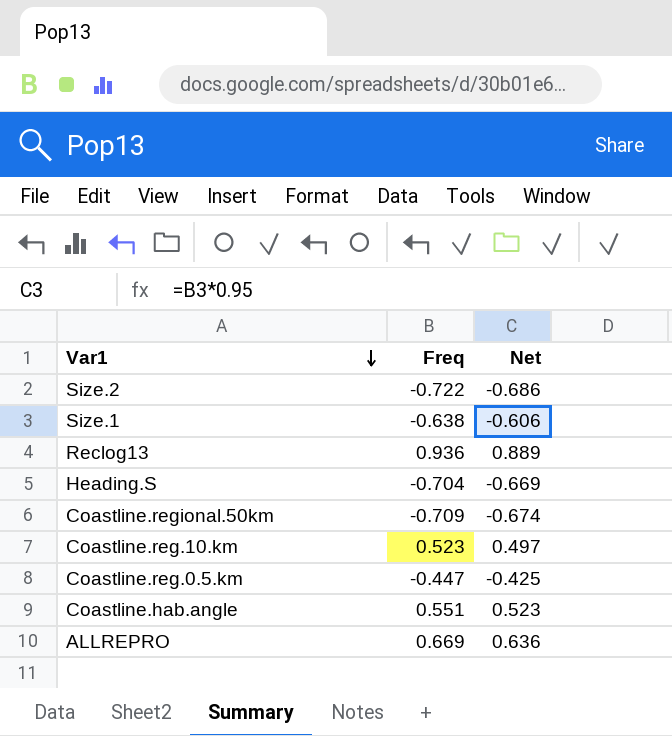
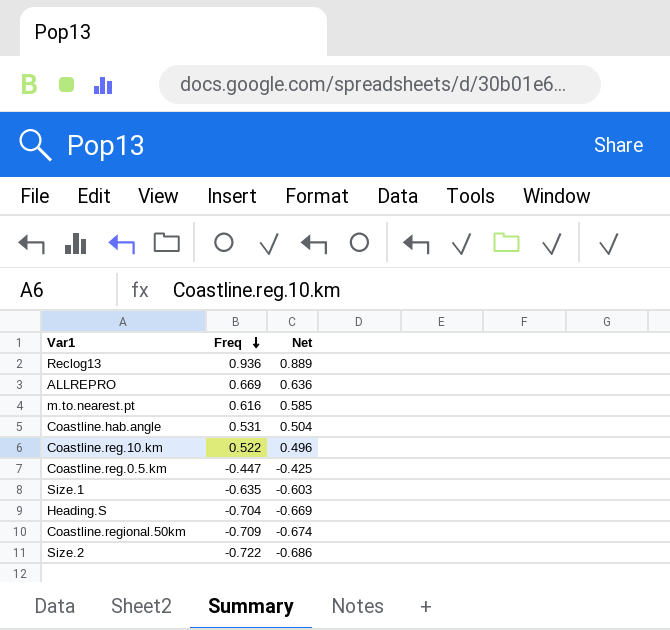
row order: Var1 descending -> Freq descending
row m.to.nearest.pt: none -> 0.616 | 0.585
Coastline.hab.angle | Freq: 0.551 -> 0.531
Coastline.hab.angle | Net: 0.523 -> 0.504
Coastline.reg.10.km | Freq: 0.523 -> 0.522
Coastline.reg.10.km | Net: 0.497 -> 0.496
Size.1 | Freq: -0.638 -> -0.635
Size.1 | Net: -0.606 -> -0.603

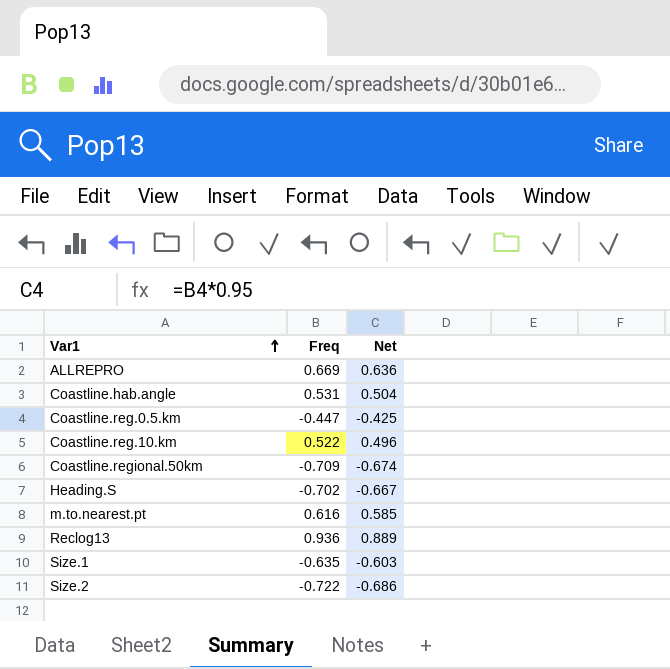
row order: Freq descending -> Var1 ascending
Heading.S | Freq: -0.704 -> -0.702
Heading.S | Net: -0.669 -> -0.667

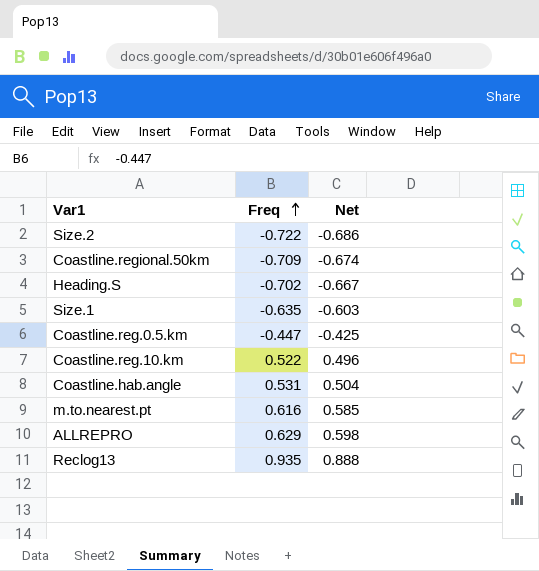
row order: Var1 ascending -> Freq ascending
ALLREPRO | Freq: 0.669 -> 0.629
ALLREPRO | Net: 0.636 -> 0.598
Reclog13 | Freq: 0.936 -> 0.935
Reclog13 | Net: 0.889 -> 0.888

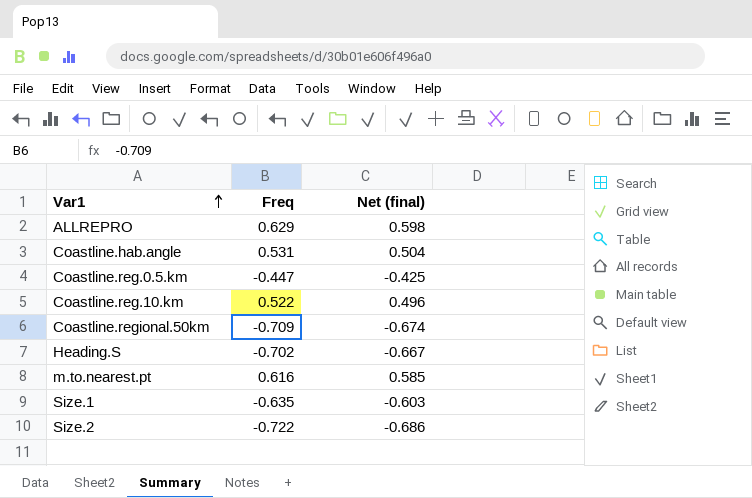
row order: Freq ascending -> Var1 ascending
column name: Net -> Net (final)
row Reclog13: 0.935 | 0.888 -> none

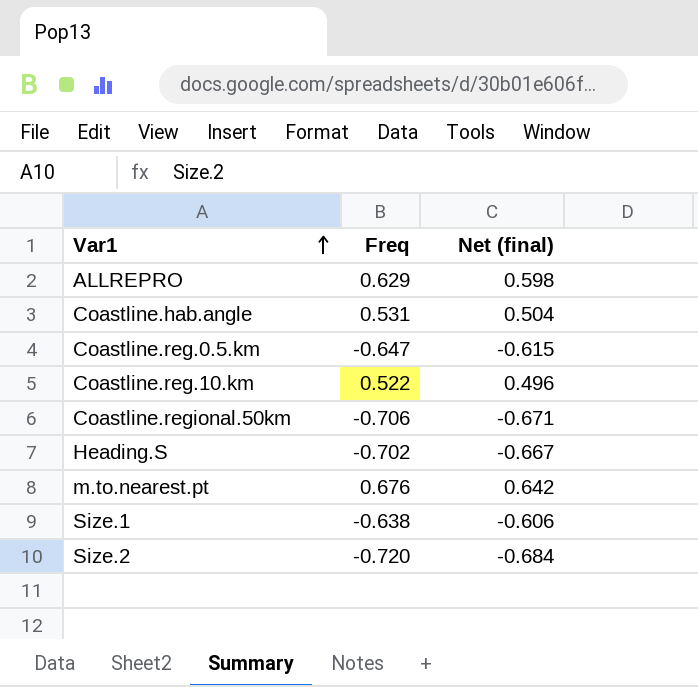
Coastline.reg.0.5.km | Freq: -0.447 -> -0.647
Coastline.reg.0.5.km | Net (final): -0.425 -> -0.615
Coastline.regional.50km | Freq: -0.709 -> -0.706
Coastline.regional.50km | Net (final): -0.674 -> -0.671
m.to.nearest.pt | Freq: 0.616 -> 0.676
m.to.nearest.pt | Net (final): 0.585 -> 0.642
Size.1 | Freq: -0.635 -> -0.638
Size.1 | Net (final): -0.603 -> -0.606
Size.2 | Freq: -0.722 -> -0.720
Size.2 | Net (final): -0.686 -> -0.684

